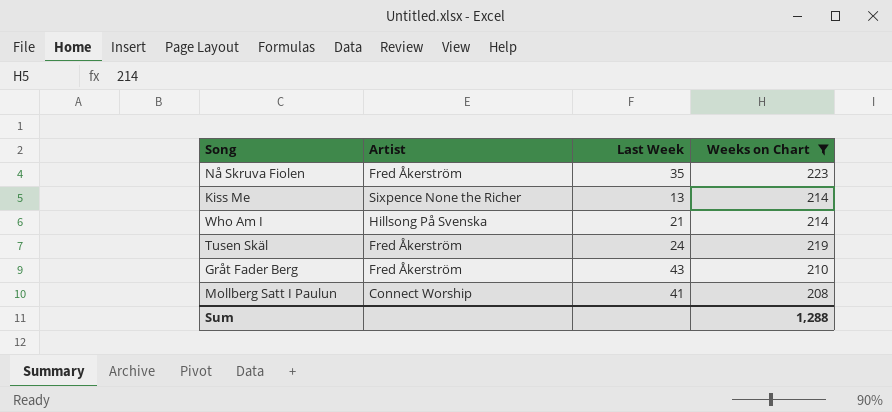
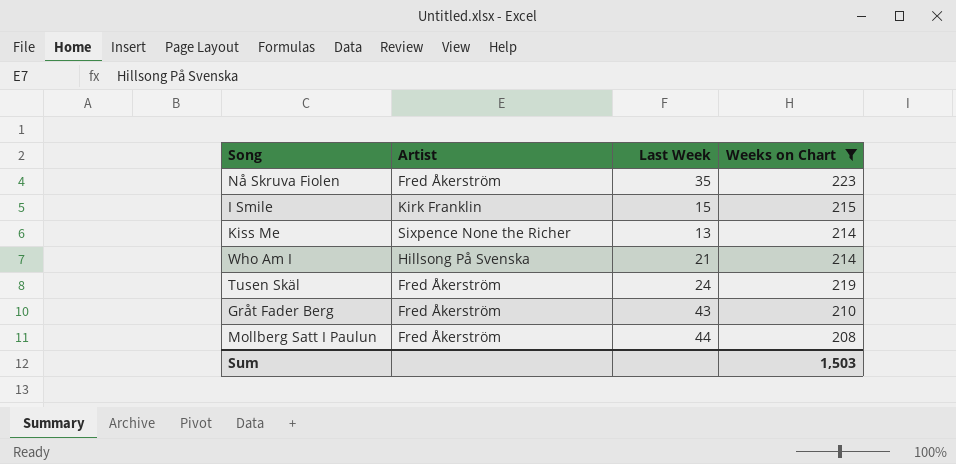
row I Smile: none -> Kirk Franklin | 15 | 215
Mollberg Satt I Paulun | Artist: Connect Worship -> Fred Åkerström
Mollberg Satt I Paulun | Last Week: 41 -> 44
Sum | Weeks on Chart: 1,288 -> 1,503

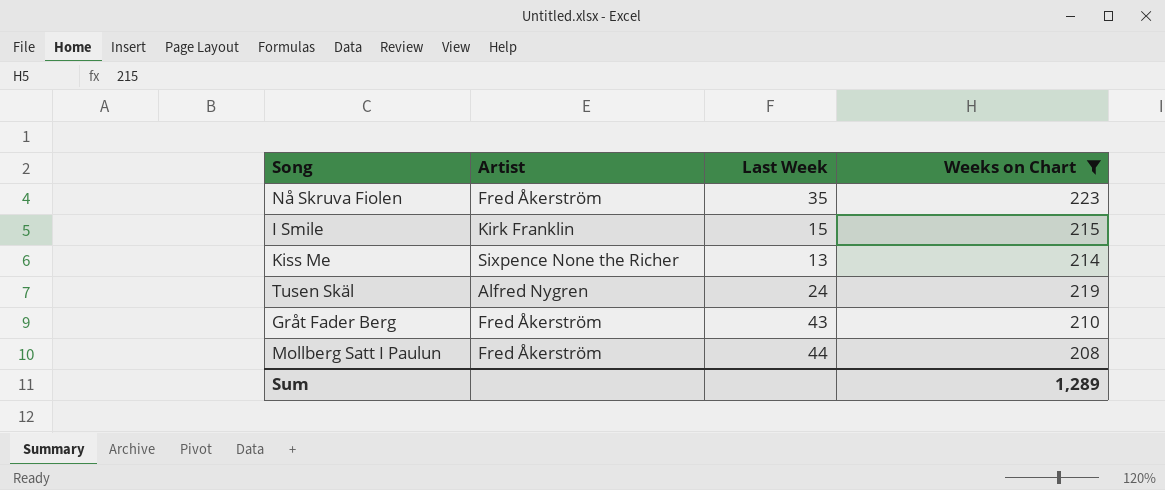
row Who Am I: Hillsong På Svenska | 21 | 214 -> none
Tusen Skäl | Artist: Fred Åkerström -> Alfred Nygren
Sum | Weeks on Chart: 1,503 -> 1,289

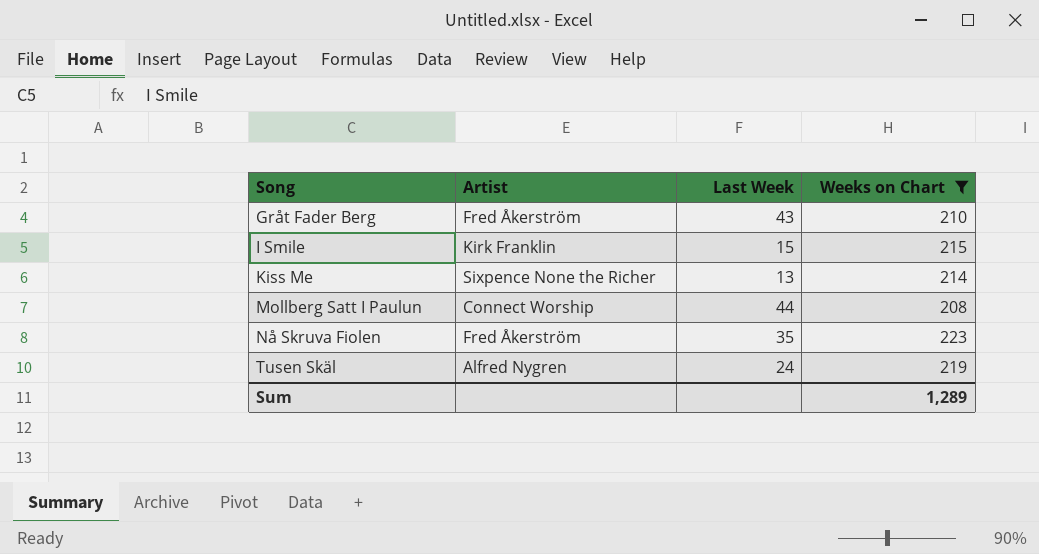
row order: none -> Song ascending
Mollberg Satt I Paulun | Artist: Fred Åkerström -> Connect Worship

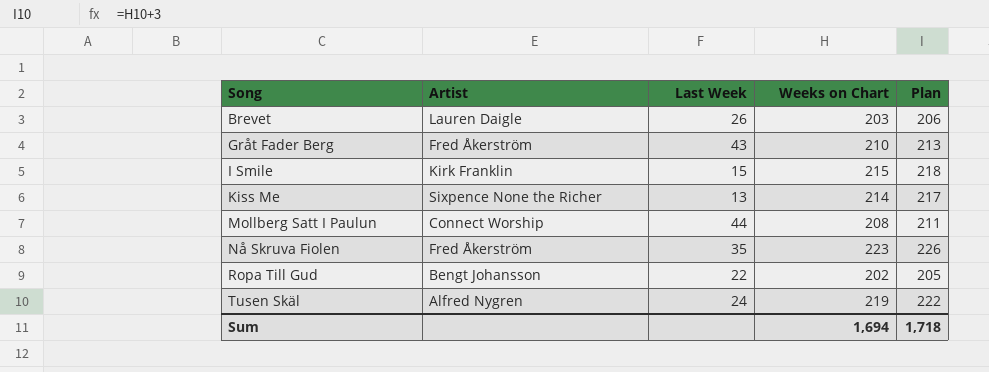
filter: Weeks on Chart >= 208 -> none
column Plan | formula: none -> [Weeks on Chart] + 3
Sum | Weeks on Chart: 1,289 -> 1,694

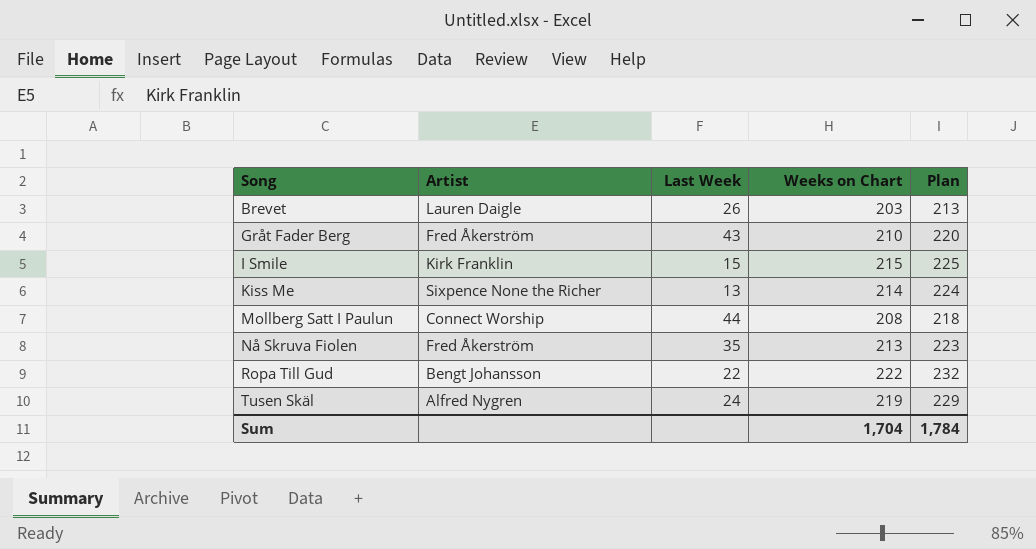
column Plan | formula: [Weeks on Chart] + 3 -> [Weeks on Chart] + 10
Nå Skruva Fiolen | Weeks on Chart: 223 -> 213
Ropa Till Gud | Weeks on Chart: 202 -> 222
Sum | Weeks on Chart: 1,694 -> 1,704
Sum | Plan: 1,718 -> 1,784

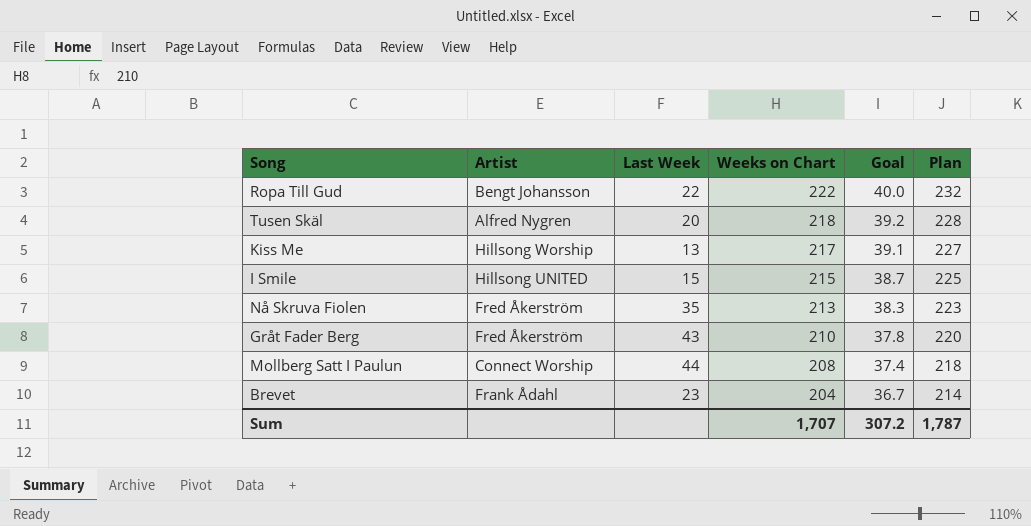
row order: Song ascending -> Weeks on Chart descending
column Goal | formula: none -> [Weeks on Chart] * 0.18
Tusen Skäl | Last Week: 24 -> 20
Tusen Skäl | Weeks on Chart: 219 -> 218
Tusen Skäl | Plan: 229 -> 228
Kiss Me | Artist: Sixpence None the Richer -> Hillsong Worship
Kiss Me | Weeks on Chart: 214 -> 217
Kiss Me | Plan: 224 -> 227
I Smile | Artist: Kirk Franklin -> Hillsong UNITED
Brevet | Artist: Lauren Daigle -> Frank Ådahl
Brevet | Last Week: 26 -> 23
Brevet | Weeks on Chart: 203 -> 204
Brevet | Plan: 213 -> 214
Sum | Weeks on Chart: 1,704 -> 1,707
Sum | Plan: 1,784 -> 1,787

